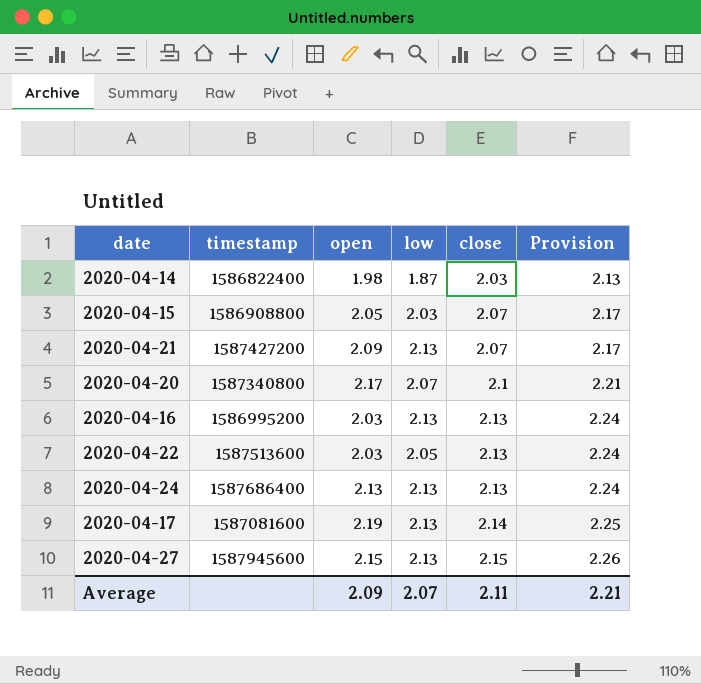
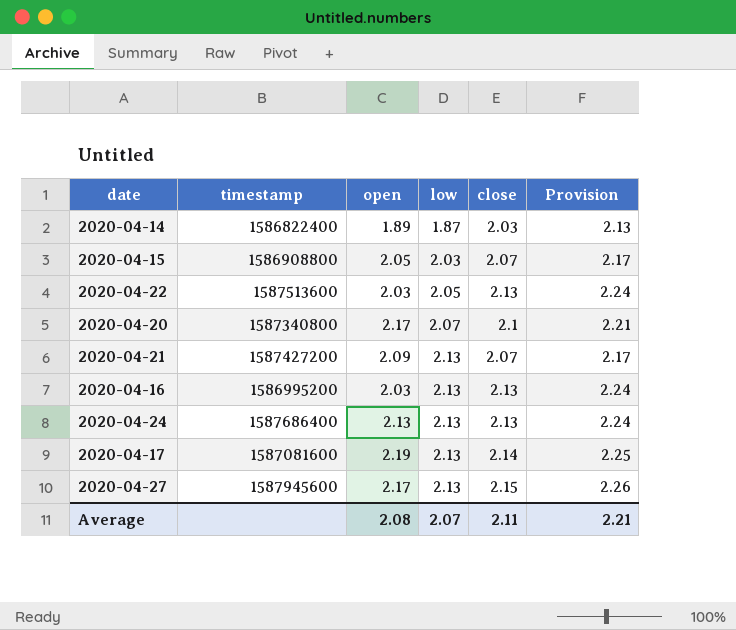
row order: close ascending -> low ascending
2020-04-14 | open: 1.98 -> 1.89
2020-04-27 | open: 2.15 -> 2.17
Average | open: 2.09 -> 2.08

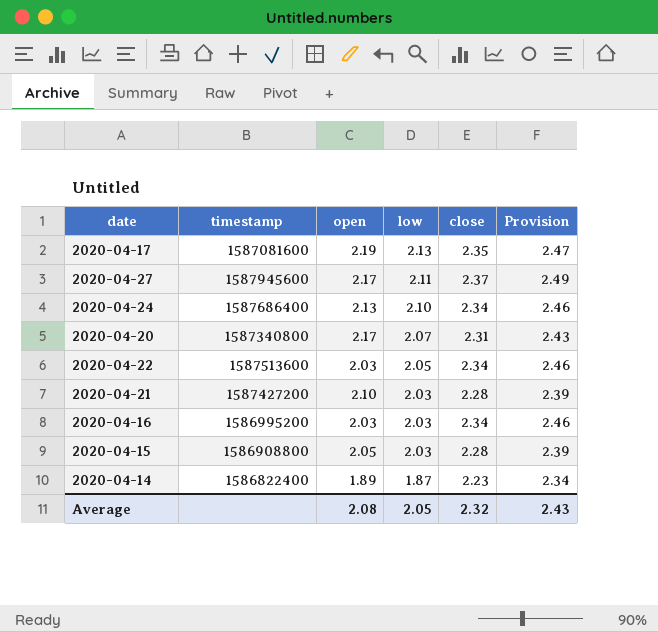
row order: low ascending -> low descending
2020-04-17 | close: 2.14 -> 2.35
2020-04-17 | Provision: 2.25 -> 2.47
2020-04-27 | low: 2.13 -> 2.11
2020-04-27 | close: 2.15 -> 2.37
2020-04-27 | Provision: 2.26 -> 2.49
2020-04-24 | low: 2.13 -> 2.10
2020-04-24 | close: 2.13 -> 2.34
2020-04-24 | Provision: 2.24 -> 2.46
2020-04-20 | close: 2.1 -> 2.31
2020-04-20 | Provision: 2.21 -> 2.43
2020-04-22 | close: 2.13 -> 2.34
2020-04-22 | Provision: 2.24 -> 2.46
2020-04-21 | open: 2.09 -> 2.10
2020-04-21 | low: 2.13 -> 2.03
2020-04-21 | close: 2.07 -> 2.28
2020-04-21 | Provision: 2.17 -> 2.39
2020-04-16 | low: 2.13 -> 2.03
2020-04-16 | close: 2.13 -> 2.34
2020-04-16 | Provision: 2.24 -> 2.46
2020-04-15 | close: 2.07 -> 2.28
2020-04-15 | Provision: 2.17 -> 2.39
2020-04-14 | close: 2.03 -> 2.23
2020-04-14 | Provision: 2.13 -> 2.34
Average | low: 2.07 -> 2.05
Average | close: 2.11 -> 2.32
Average | Provision: 2.21 -> 2.43

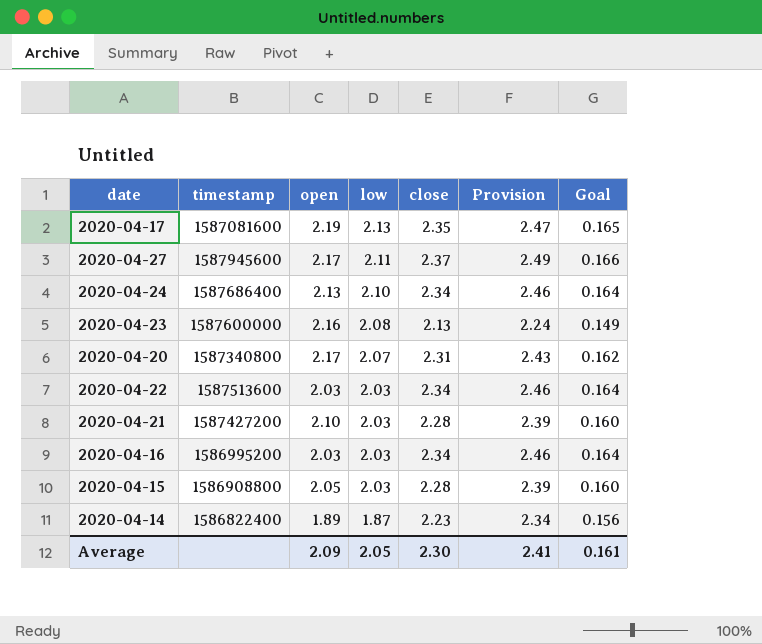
column Goal | formula: none -> [close] * 0.07
row 2020-04-23: none -> 1587600000 | 2.16 | 2.08 | 2.13 | 2.24 | 0.149
2020-04-22 | low: 2.05 -> 2.03
Average | open: 2.08 -> 2.09
Average | close: 2.32 -> 2.30
Average | Provision: 2.43 -> 2.41

